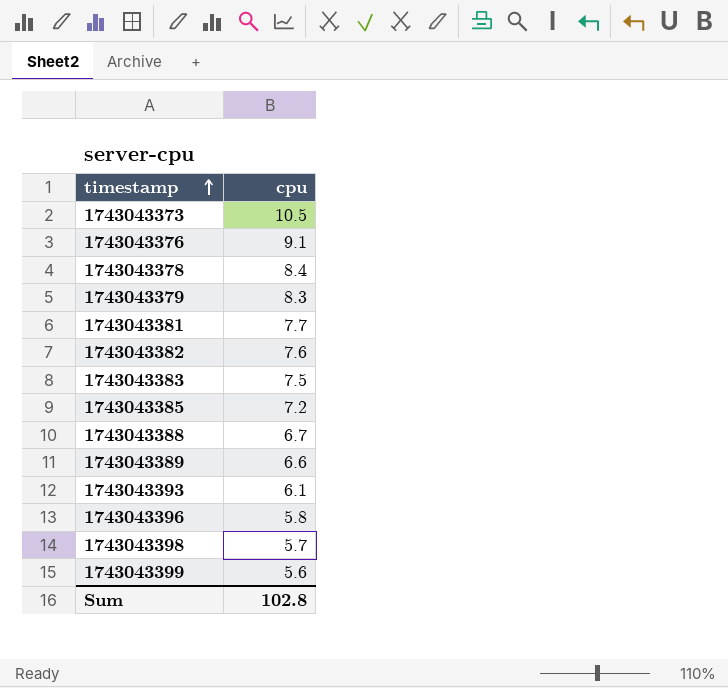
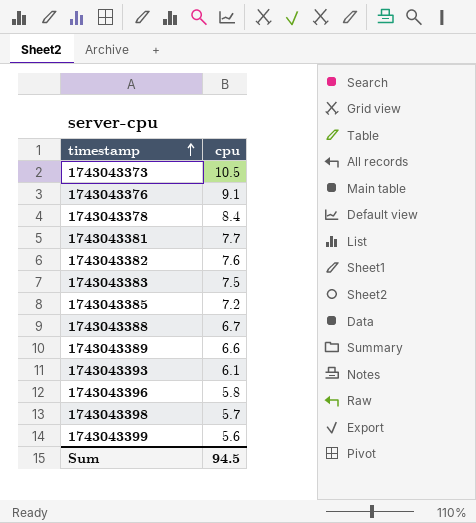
row 1743043379: 8.3 -> none
Sum | cpu: 102.8 -> 94.5

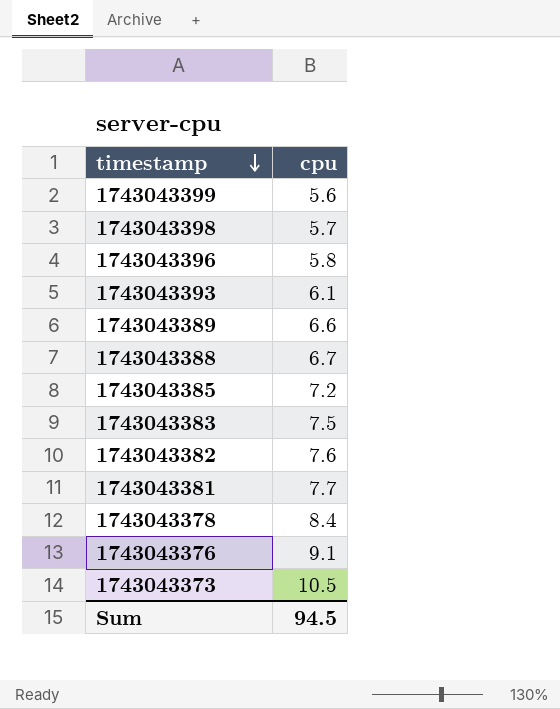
row order: timestamp ascending -> timestamp descending

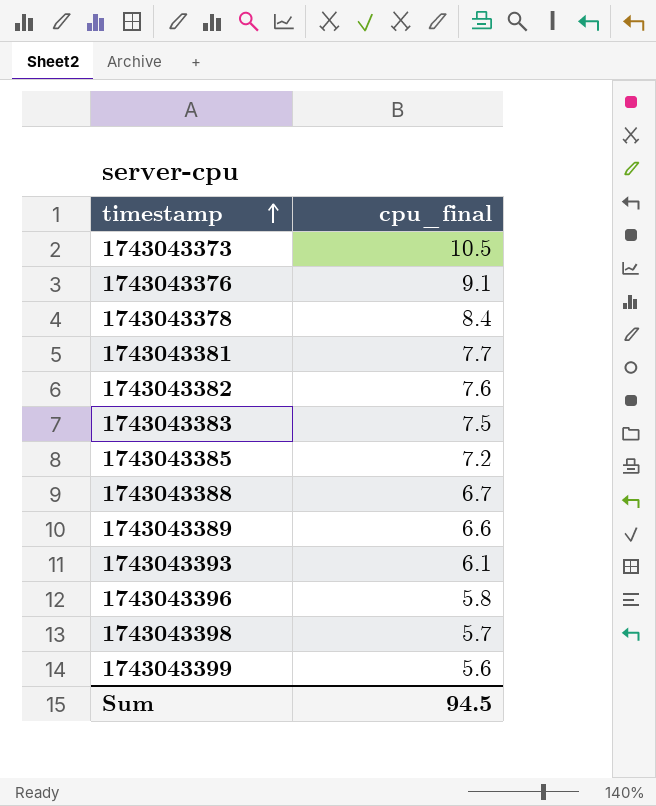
row order: timestamp descending -> timestamp ascending
column name: cpu -> cpu_final

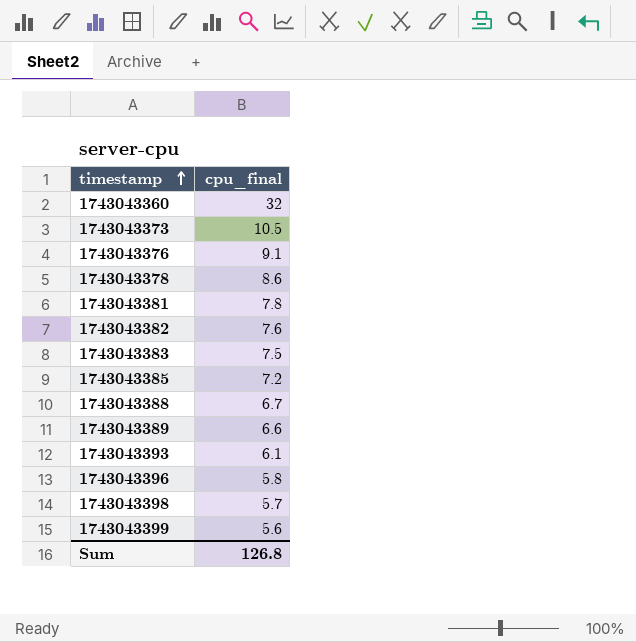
row 1743043360: none -> 32
1743043378 | cpu_final: 8.4 -> 8.6
1743043381 | cpu_final: 7.7 -> 7.8
Sum | cpu_final: 94.5 -> 126.8

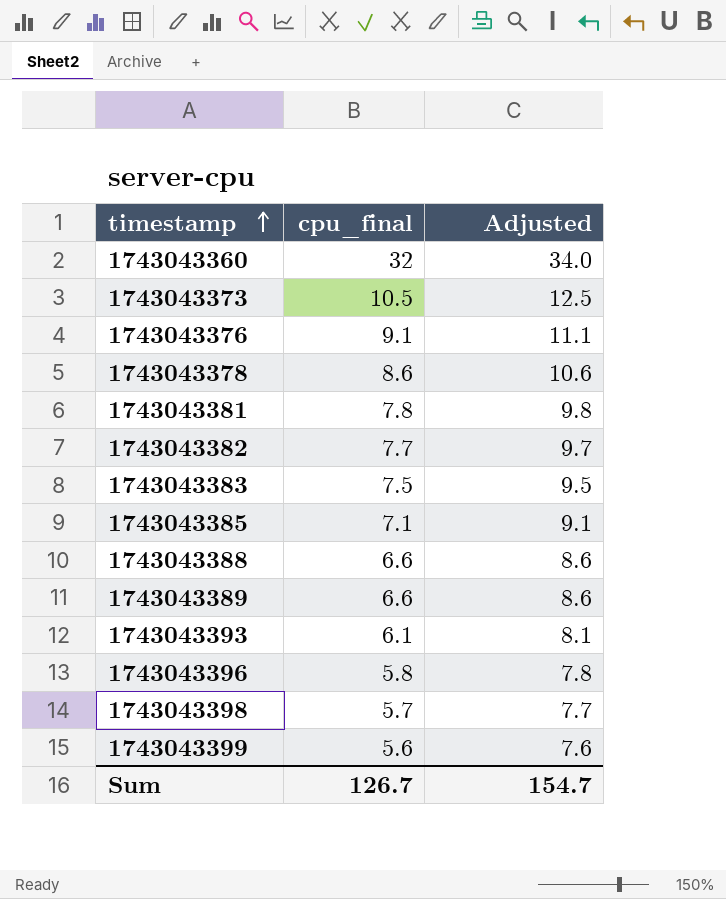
column Adjusted | formula: none -> [cpu_final] + 2
1743043382 | cpu_final: 7.6 -> 7.7
1743043385 | cpu_final: 7.2 -> 7.1
1743043388 | cpu_final: 6.7 -> 6.6
Sum | cpu_final: 126.8 -> 126.7

